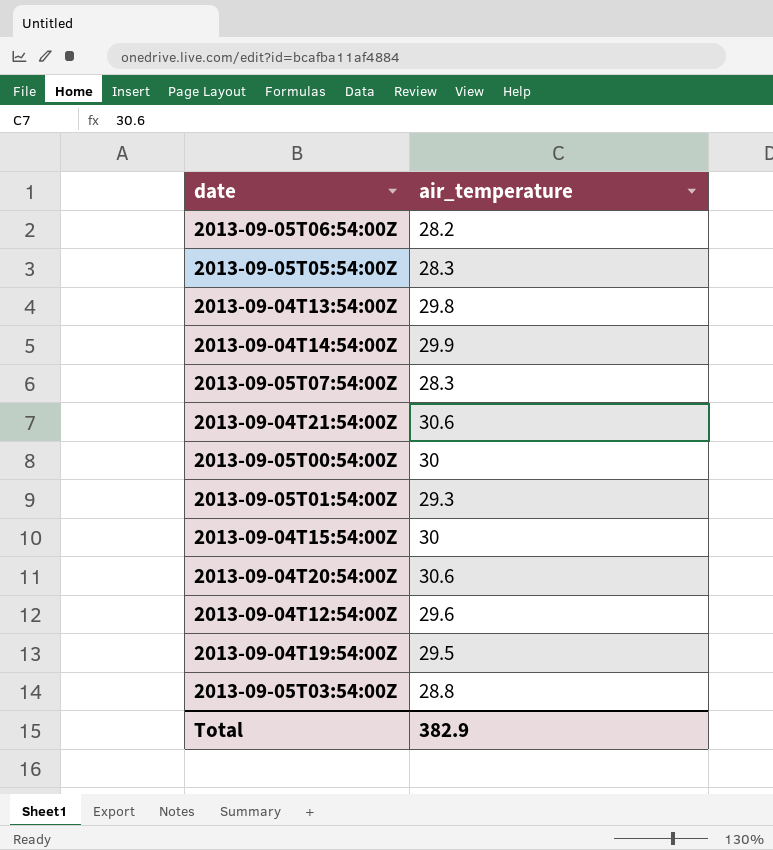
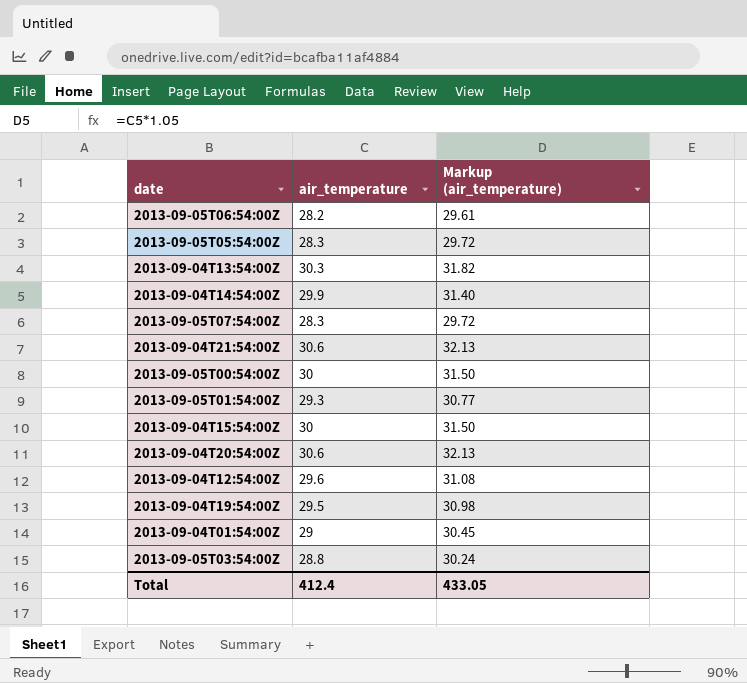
column Markup (air_temperature) | formula: none -> [air_temperature] * 1.05
2013-09-04T13:54:00Z | air_temperature: 29.8 -> 30.3
row 2013-09-04T01:54:00Z: none -> 29 | 30.45
Total | air_temperature: 382.9 -> 412.4

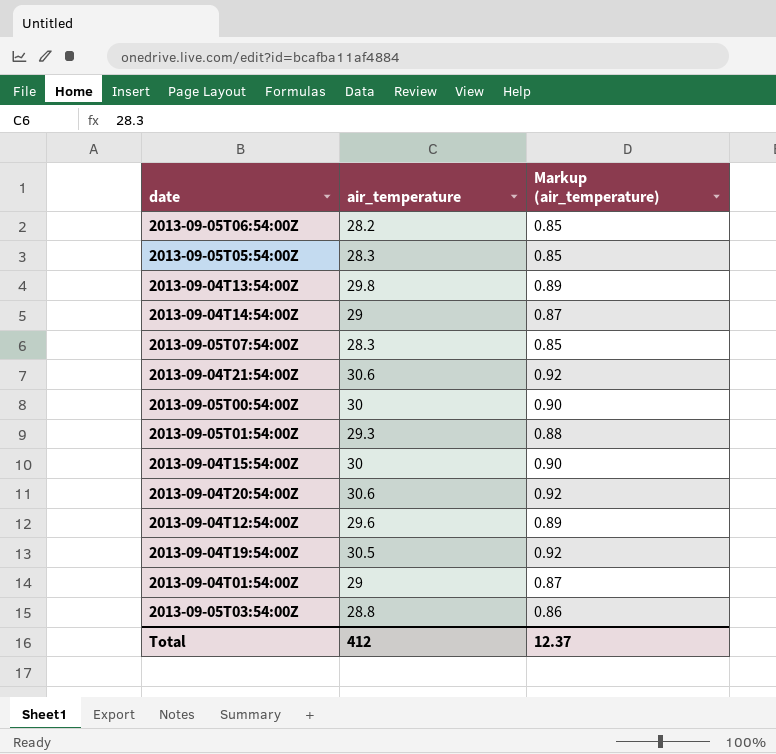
column Markup (air_temperature) | formula: [air_temperature] * 1.05 -> [air_temperature] * 0.03
2013-09-04T13:54:00Z | air_temperature: 30.3 -> 29.8
2013-09-04T14:54:00Z | air_temperature: 29.9 -> 29
2013-09-04T19:54:00Z | air_temperature: 29.5 -> 30.5
Total | air_temperature: 412.4 -> 412
Total | Markup (air_temperature): 433.05 -> 12.37

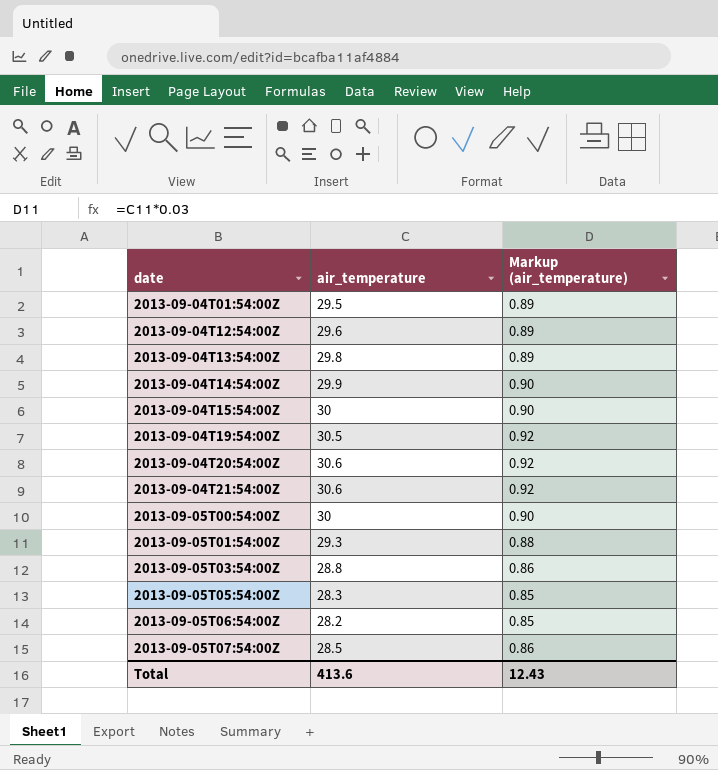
row order: none -> date ascending
2013-09-04T01:54:00Z | air_temperature: 29 -> 29.5
2013-09-04T01:54:00Z | Markup (air_temperature): 0.87 -> 0.89
2013-09-04T14:54:00Z | air_temperature: 29 -> 29.9
2013-09-04T14:54:00Z | Markup (air_temperature): 0.87 -> 0.90
2013-09-05T07:54:00Z | air_temperature: 28.3 -> 28.5
2013-09-05T07:54:00Z | Markup (air_temperature): 0.85 -> 0.86
Total | air_temperature: 412 -> 413.6
Total | Markup (air_temperature): 12.37 -> 12.43

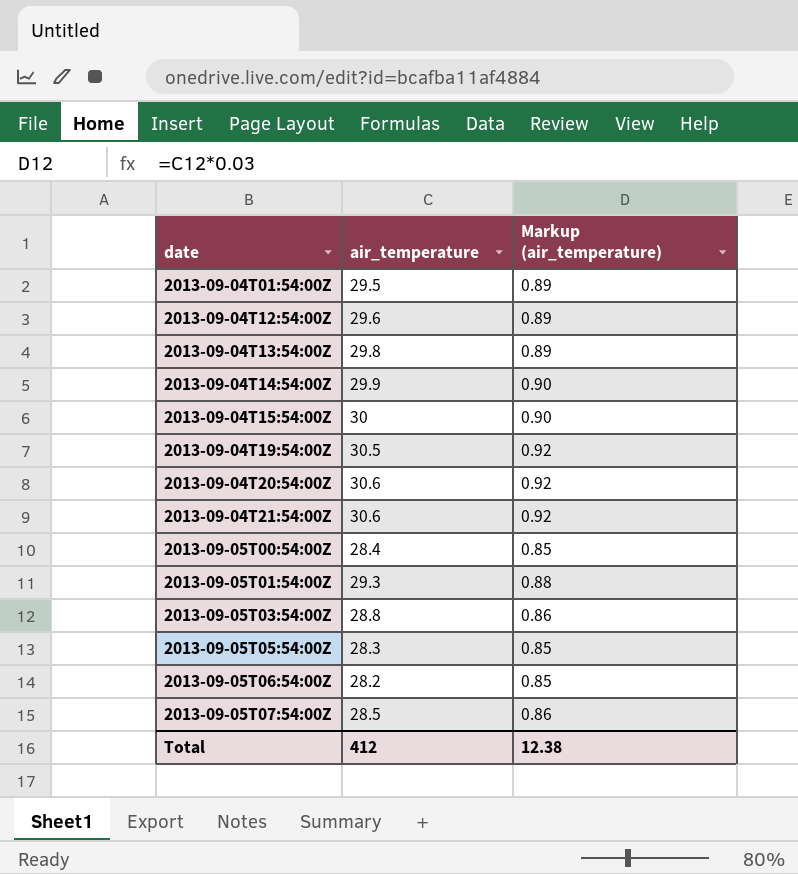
2013-09-05T00:54:00Z | air_temperature: 30 -> 28.4
2013-09-05T00:54:00Z | Markup (air_temperature): 0.90 -> 0.85
Total | air_temperature: 413.6 -> 412
Total | Markup (air_temperature): 12.43 -> 12.38

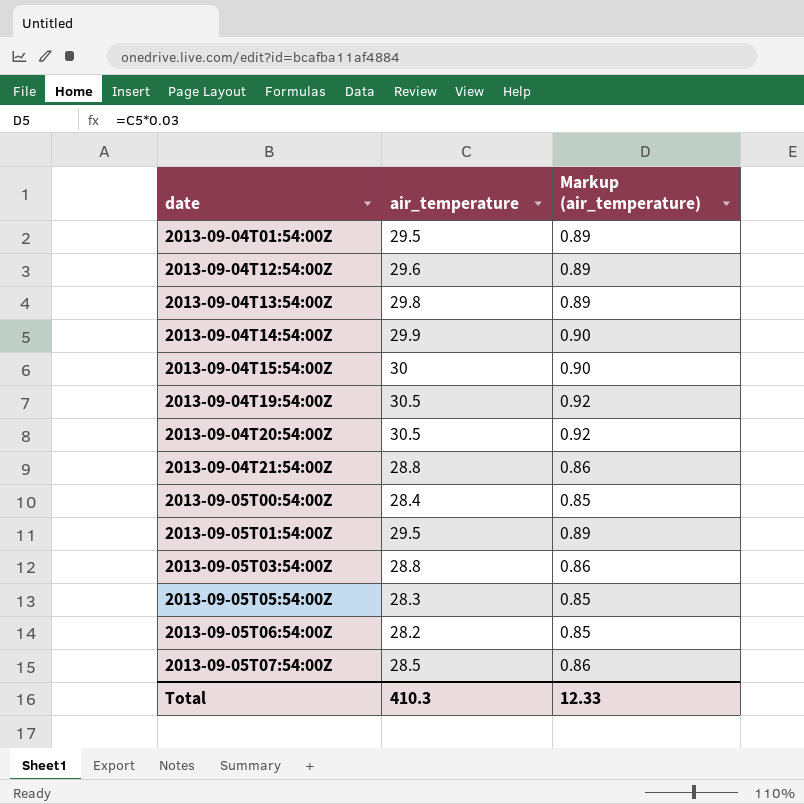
2013-09-04T20:54:00Z | air_temperature: 30.6 -> 30.5
2013-09-04T21:54:00Z | air_temperature: 30.6 -> 28.8
2013-09-04T21:54:00Z | Markup (air_temperature): 0.92 -> 0.86
2013-09-05T01:54:00Z | air_temperature: 29.3 -> 29.5
2013-09-05T01:54:00Z | Markup (air_temperature): 0.88 -> 0.89
Total | air_temperature: 412 -> 410.3
Total | Markup (air_temperature): 12.38 -> 12.33

